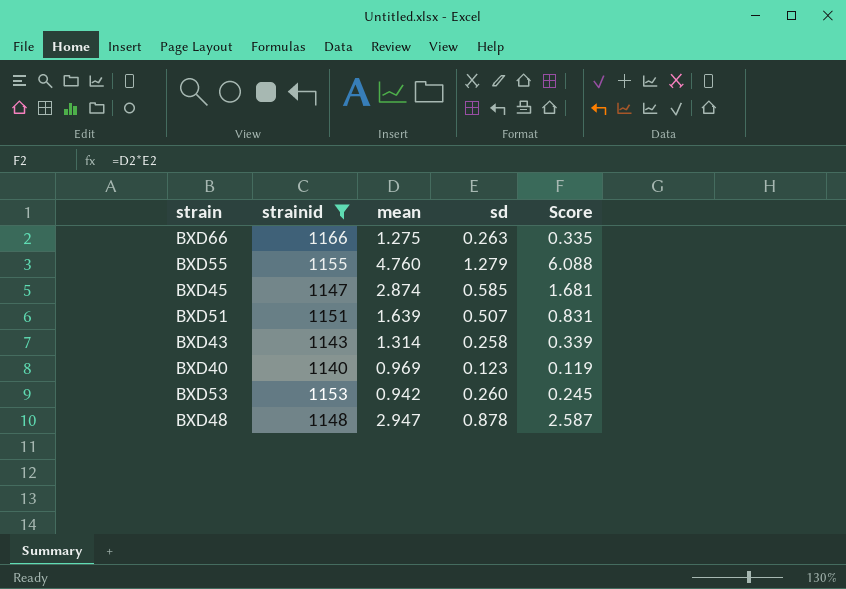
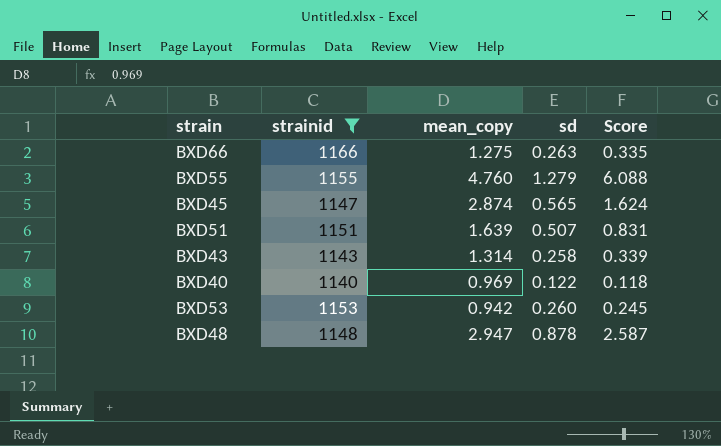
column name: mean -> mean_copy
BXD45 | sd: 0.585 -> 0.565
BXD45 | Score: 1.681 -> 1.624
BXD40 | sd: 0.123 -> 0.122
BXD40 | Score: 0.119 -> 0.118

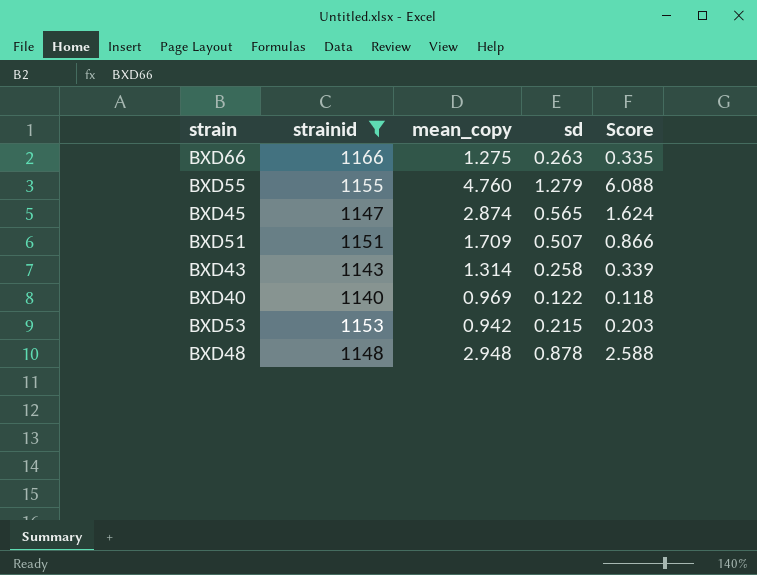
BXD51 | mean_copy: 1.639 -> 1.709
BXD51 | Score: 0.831 -> 0.866
BXD53 | sd: 0.260 -> 0.215
BXD53 | Score: 0.245 -> 0.203
BXD48 | mean_copy: 2.947 -> 2.948
BXD48 | Score: 2.587 -> 2.588

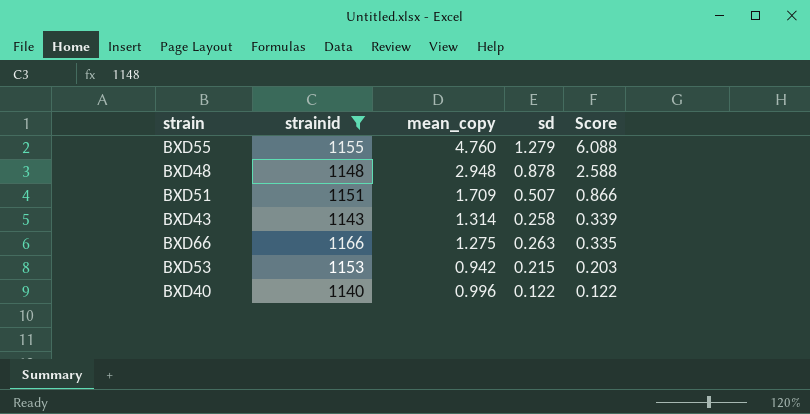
row order: none -> Score descending
row BXD45: 1147 | 2.874 | 0.565 | 1.624 -> none
BXD40 | mean_copy: 0.969 -> 0.996
BXD40 | Score: 0.118 -> 0.122

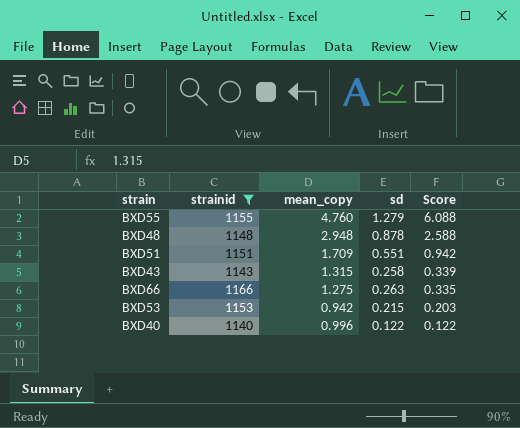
BXD51 | sd: 0.507 -> 0.551
BXD51 | Score: 0.866 -> 0.942
BXD43 | mean_copy: 1.314 -> 1.315

